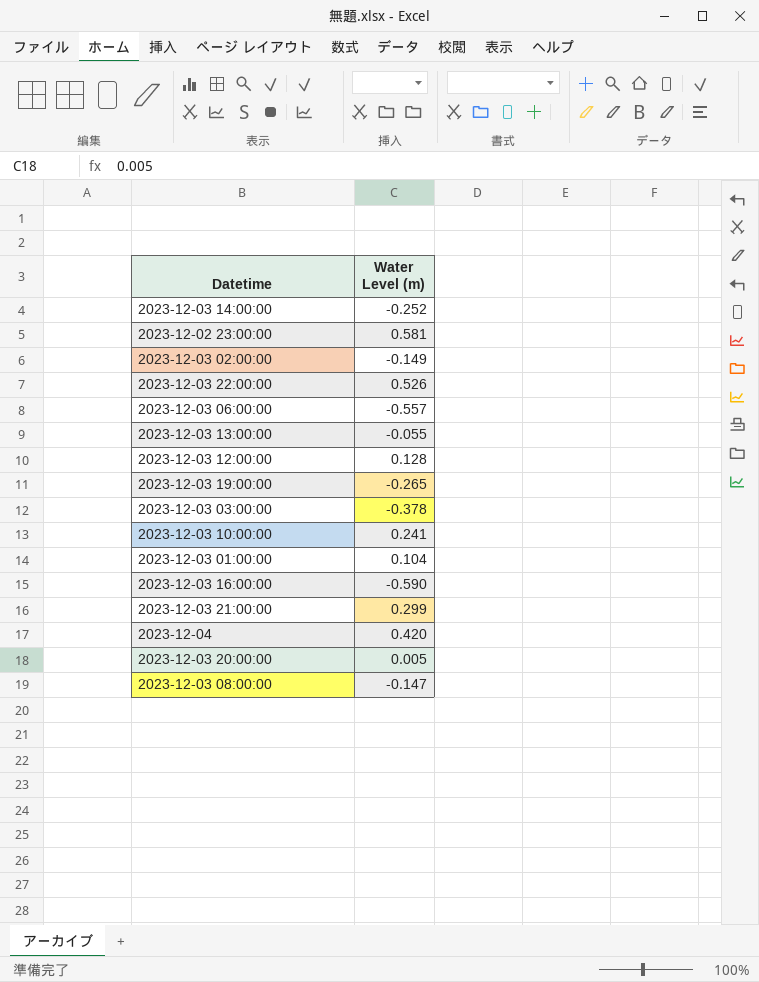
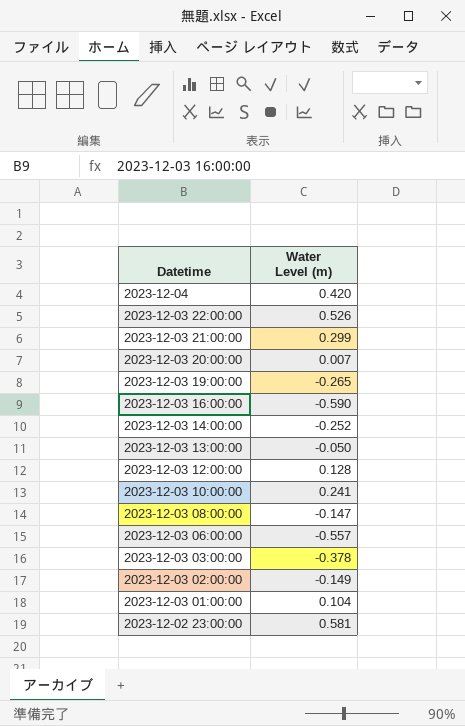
row order: none -> Datetime descending
2023-12-03 20:00:00 | Water Level (m): 0.005 -> 0.007
2023-12-03 13:00:00 | Water Level (m): -0.055 -> -0.050

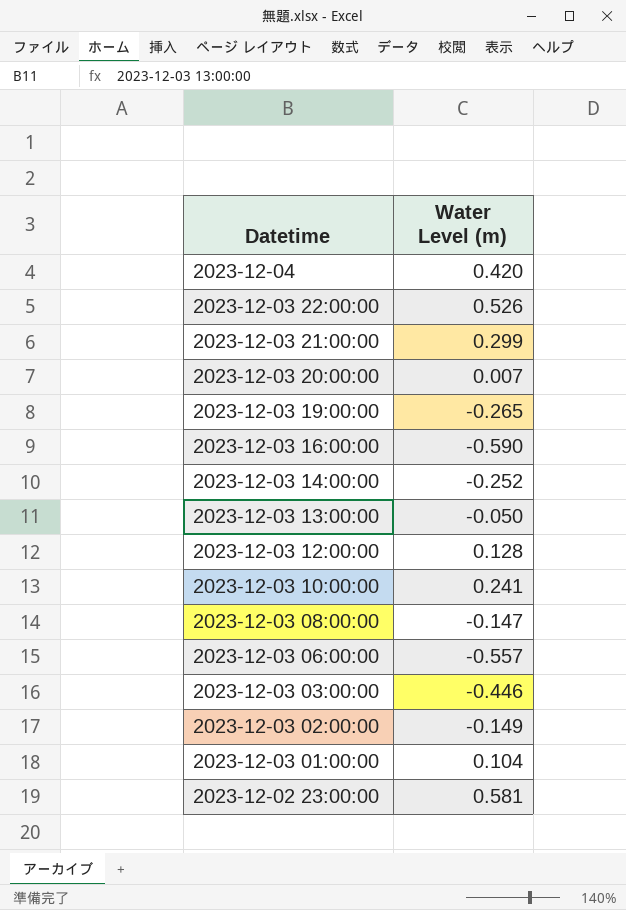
2023-12-03 03:00:00 | Water Level (m): -0.378 -> -0.446

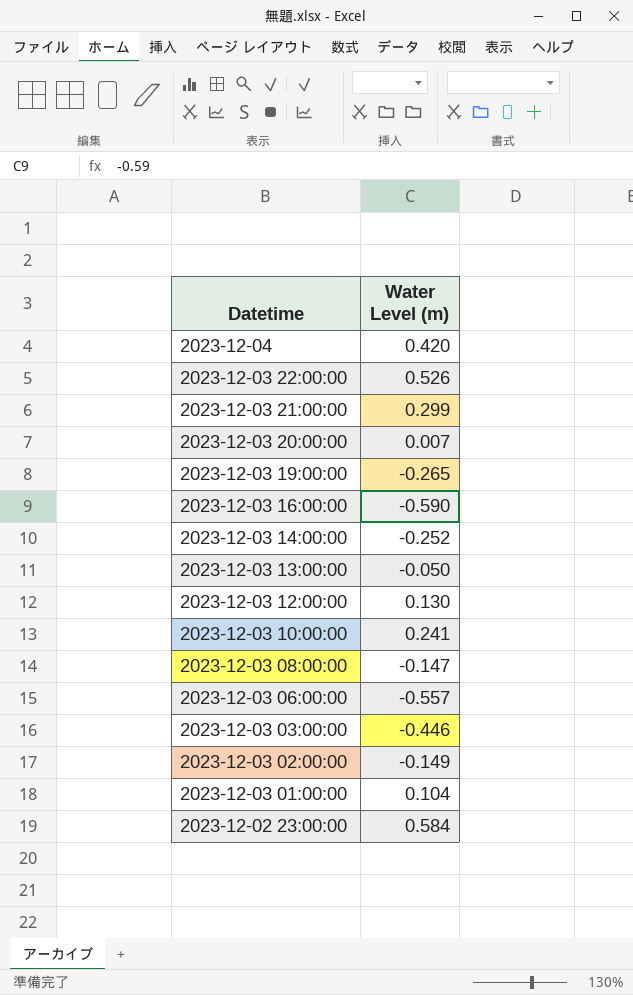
2023-12-03 12:00:00 | Water Level (m): 0.128 -> 0.130
2023-12-02 23:00:00 | Water Level (m): 0.581 -> 0.584

